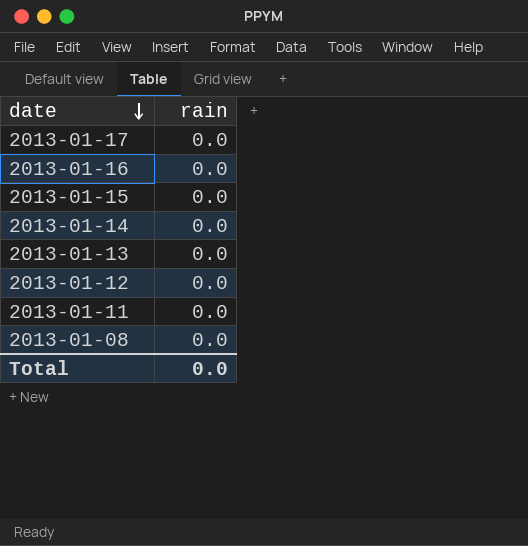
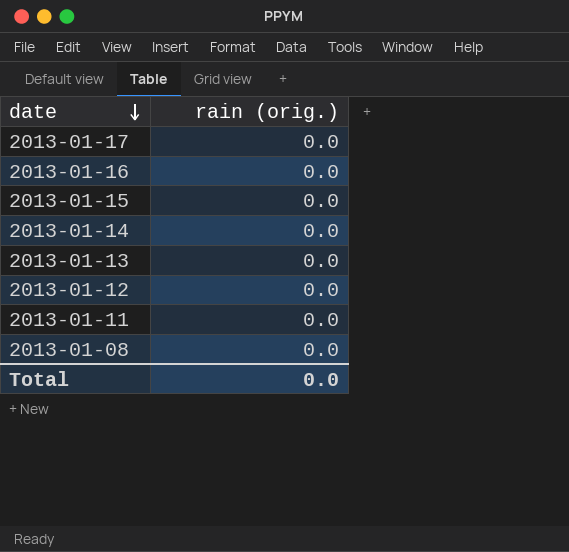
column name: rain -> rain (orig.)

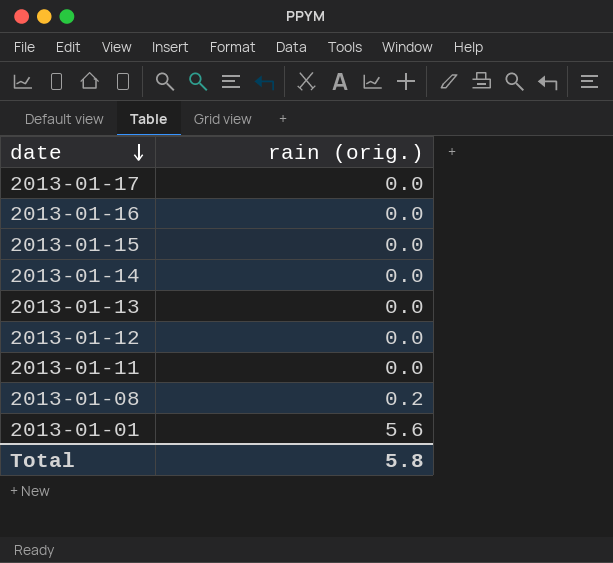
2013-01-08 | rain (orig.): 0.0 -> 0.2
row 2013-01-01: none -> 5.6
Total | rain (orig.): 0.0 -> 5.8

